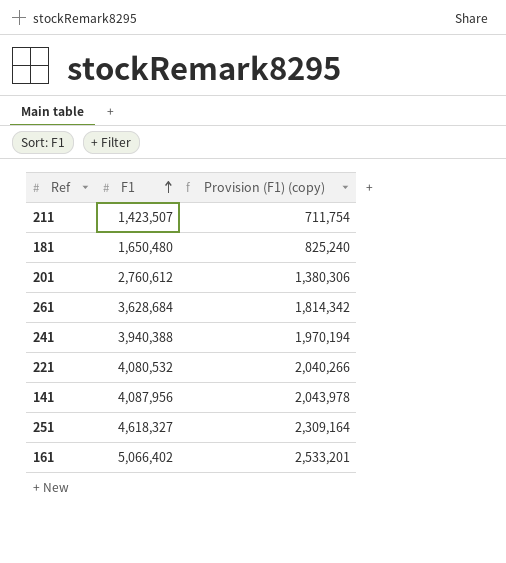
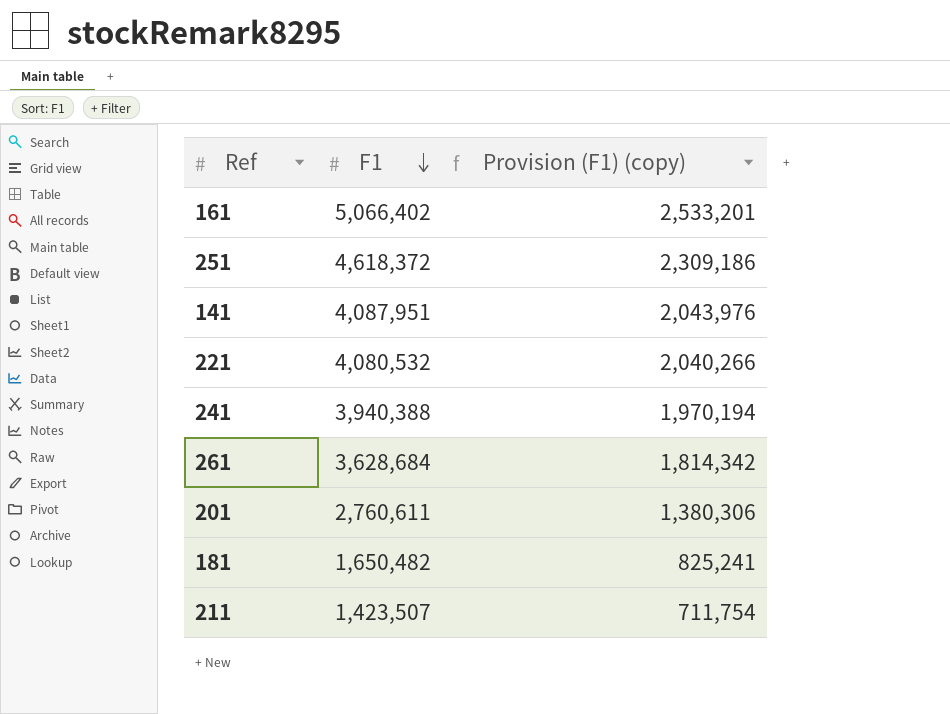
row order: F1 ascending -> F1 descending
251 | F1: 4,618,327 -> 4,618,372
251 | Provision (F1) (copy): 2,309,164 -> 2,309,186
141 | F1: 4,087,956 -> 4,087,951
141 | Provision (F1) (copy): 2,043,978 -> 2,043,976
201 | F1: 2,760,612 -> 2,760,611
181 | F1: 1,650,480 -> 1,650,482
181 | Provision (F1) (copy): 825,240 -> 825,241

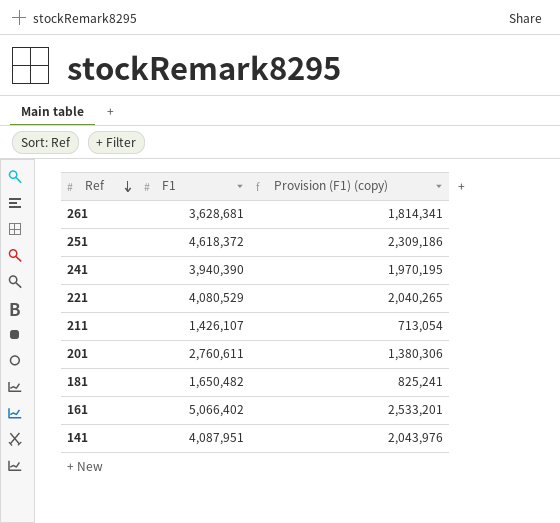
row order: F1 descending -> Ref descending
261 | F1: 3,628,684 -> 3,628,681
261 | Provision (F1) (copy): 1,814,342 -> 1,814,341
241 | F1: 3,940,388 -> 3,940,390
241 | Provision (F1) (copy): 1,970,194 -> 1,970,195
221 | F1: 4,080,532 -> 4,080,529
221 | Provision (F1) (copy): 2,040,266 -> 2,040,265
211 | F1: 1,423,507 -> 1,426,107
211 | Provision (F1) (copy): 711,754 -> 713,054

